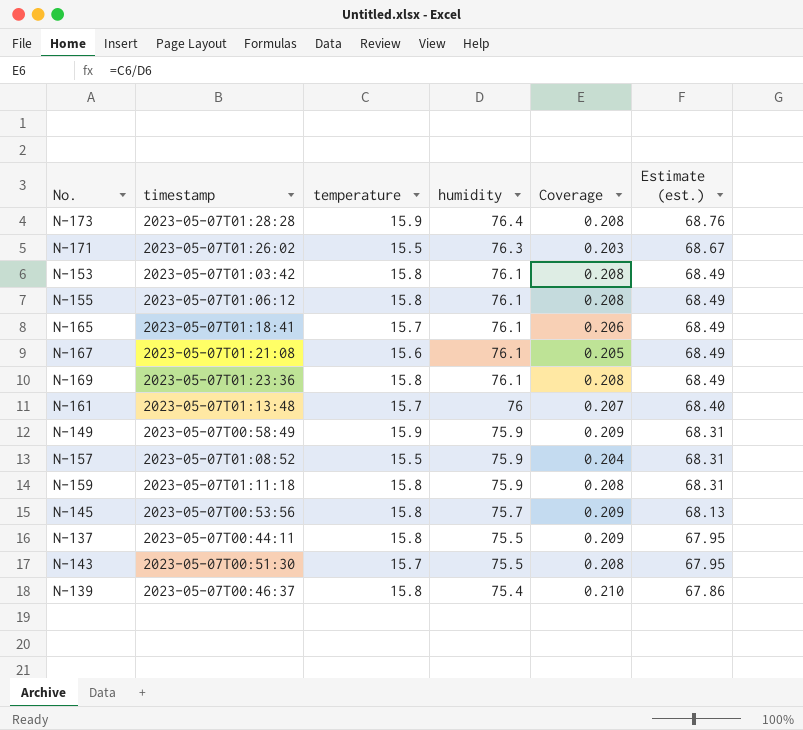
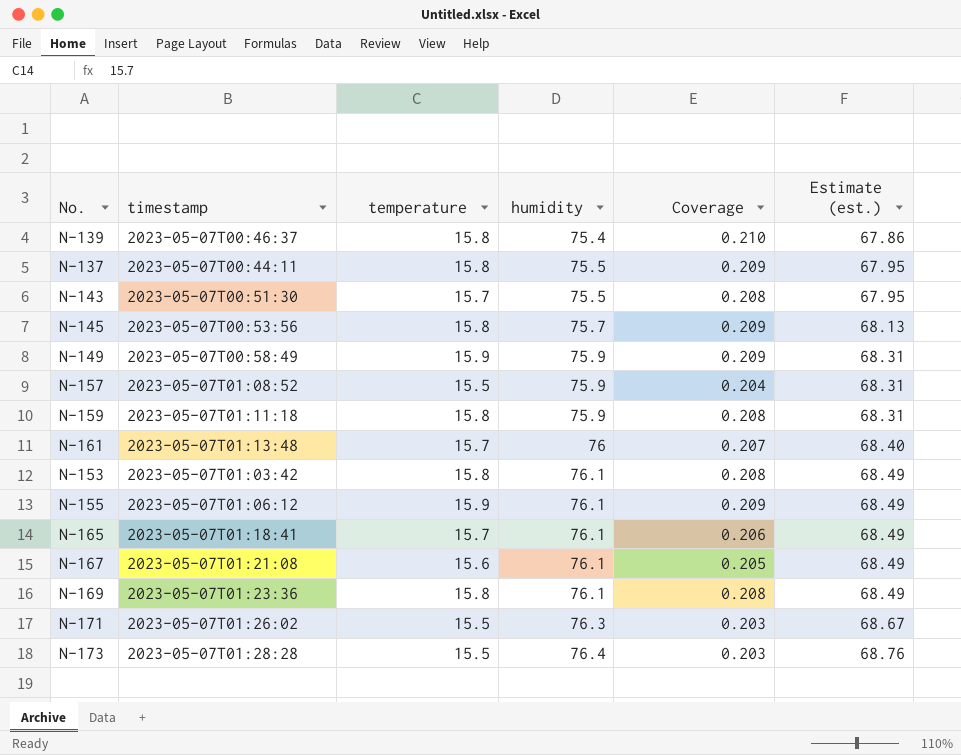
row order: humidity descending -> humidity ascending
N-155 | temperature: 15.8 -> 15.9
N-155 | Coverage: 0.208 -> 0.209
N-173 | temperature: 15.9 -> 15.5
N-173 | Coverage: 0.208 -> 0.203

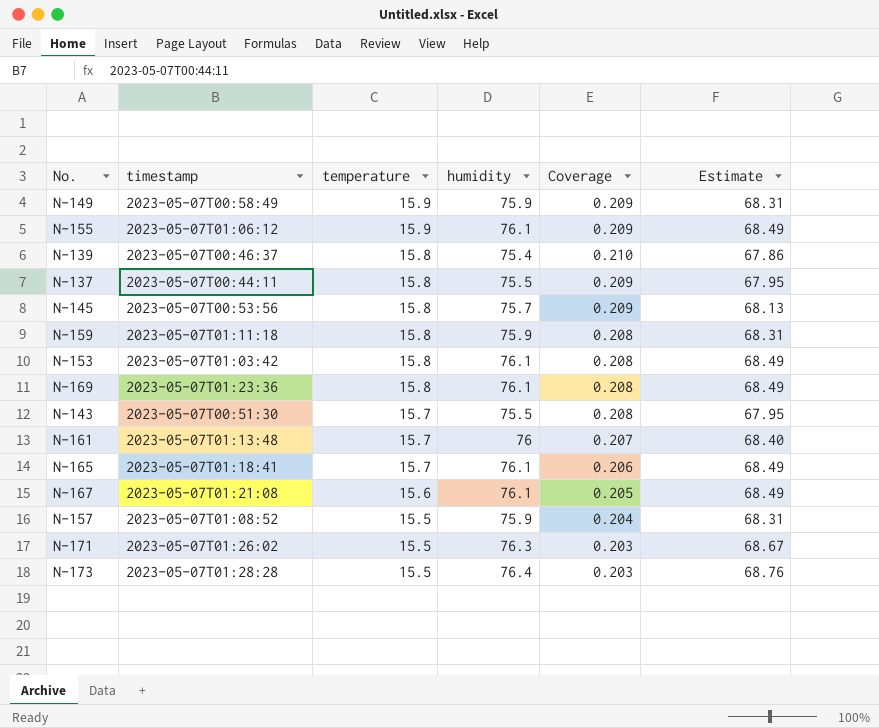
row order: humidity ascending -> temperature descending
column name: Estimate (est.) -> Estimate

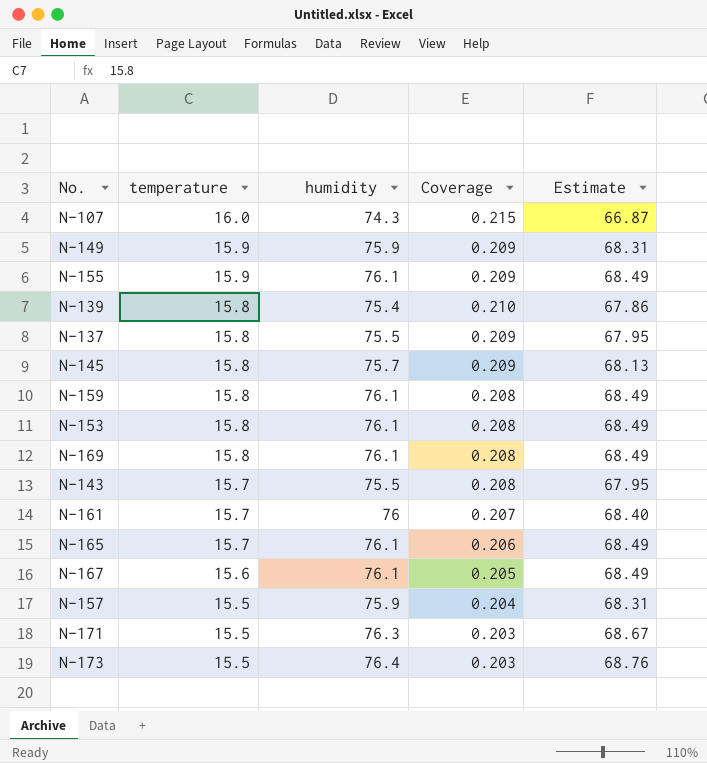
column timestamp | position: 2 -> none
row N-107: none -> 16.0 | 74.3 | 0.215 | 66.87
N-159 | humidity: 75.9 -> 76.1
N-159 | Estimate: 68.31 -> 68.49

